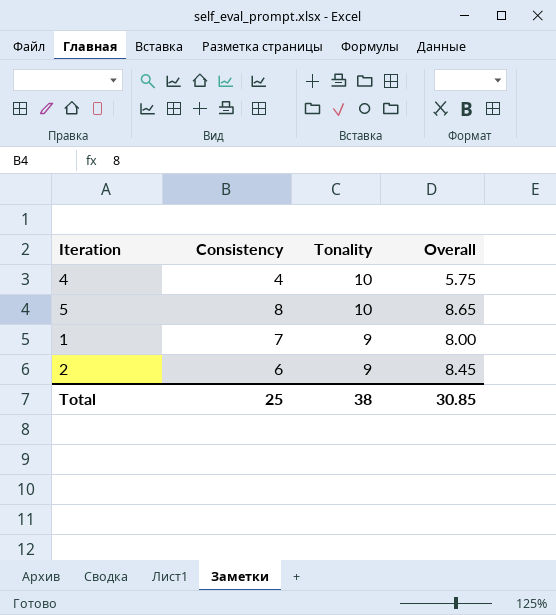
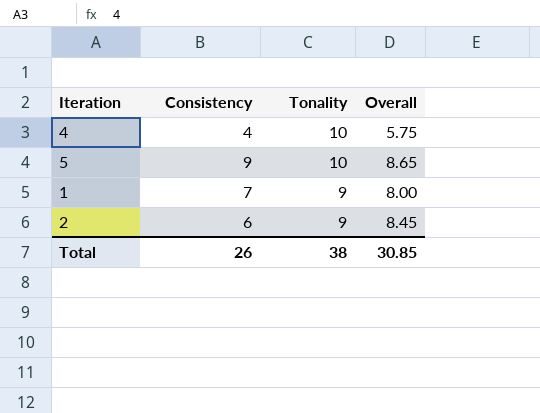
5 | Consistency: 8 -> 9
Total | Consistency: 25 -> 26

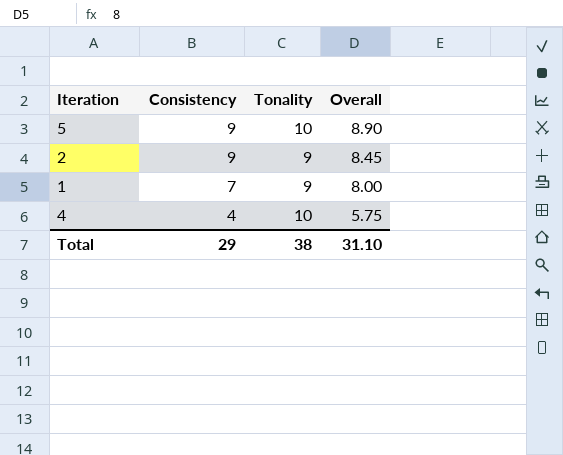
row order: Tonality descending -> Consistency descending
5 | Overall: 8.65 -> 8.90
2 | Consistency: 6 -> 9
Total | Consistency: 26 -> 29
Total | Overall: 30.85 -> 31.10

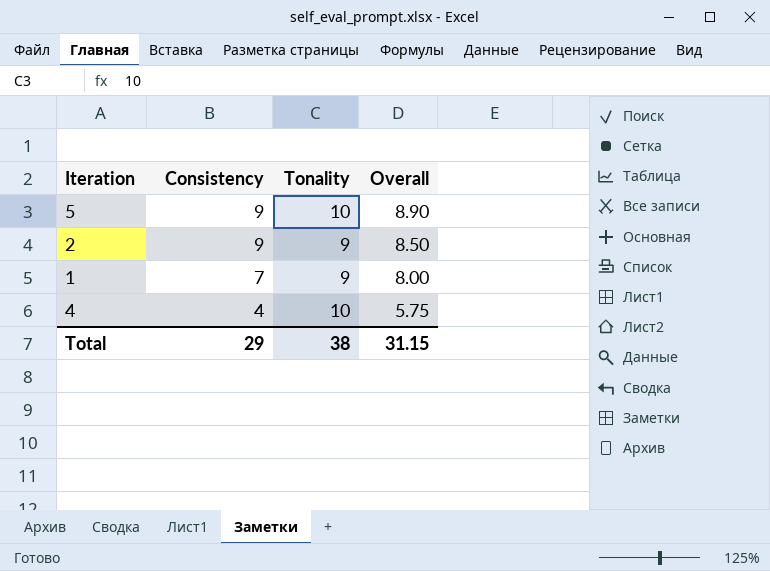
2 | Overall: 8.45 -> 8.50
Total | Overall: 31.10 -> 31.15

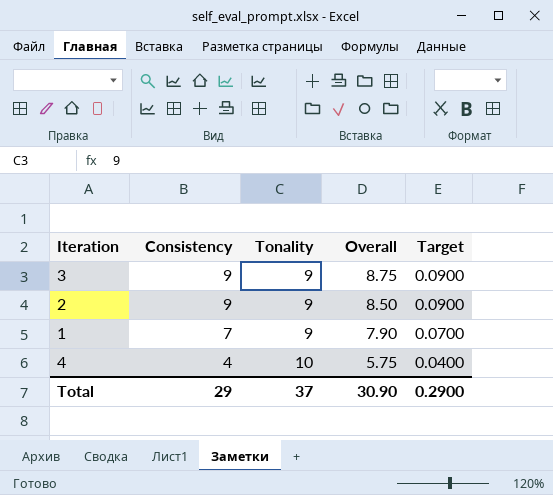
column Target | formula: none -> [Consistency] * 0.01
row 5: 9 | 10 | 8.90 -> none
row 3: none -> 9 | 9 | 8.75 | 0.0900
1 | Overall: 8.00 -> 7.90
Total | Tonality: 38 -> 37
Total | Overall: 31.15 -> 30.90

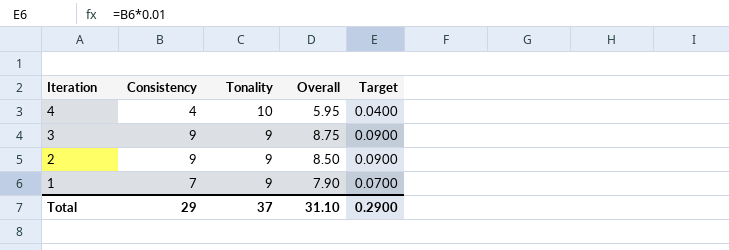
row order: Consistency descending -> Iteration descending
4 | Overall: 5.75 -> 5.95
Total | Overall: 30.90 -> 31.10

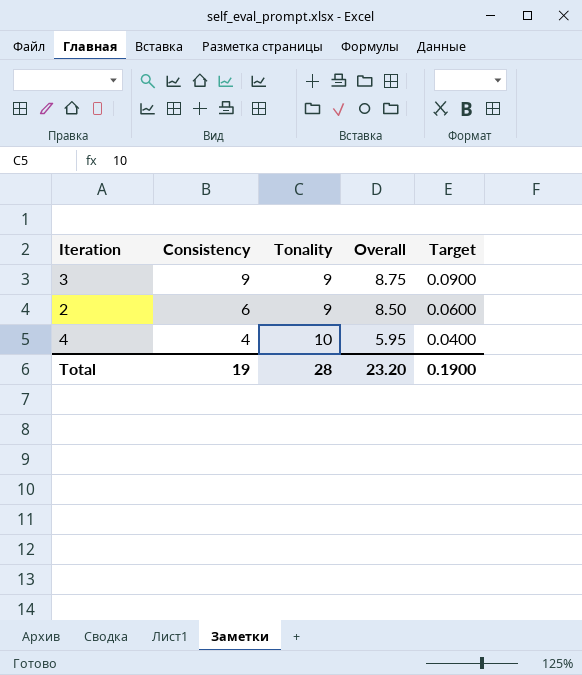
row order: Iteration descending -> Consistency descending
row 1: 7 | 9 | 7.90 | 0.0700 -> none
2 | Consistency: 9 -> 6
2 | Target: 0.0900 -> 0.0600
Total | Consistency: 29 -> 19
Total | Tonality: 37 -> 28
Total | Overall: 31.10 -> 23.20
Total | Target: 0.2900 -> 0.1900

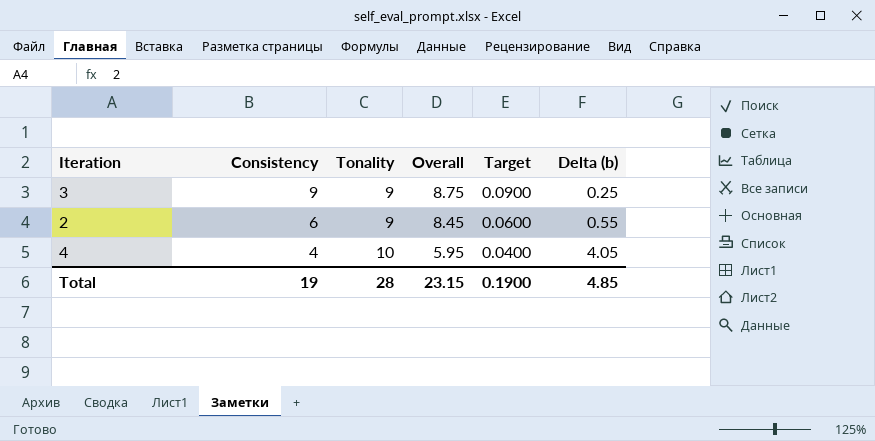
column Delta (b) | formula: none -> [Tonality] - [Overall]
2 | Overall: 8.50 -> 8.45
Total | Overall: 23.20 -> 23.15

